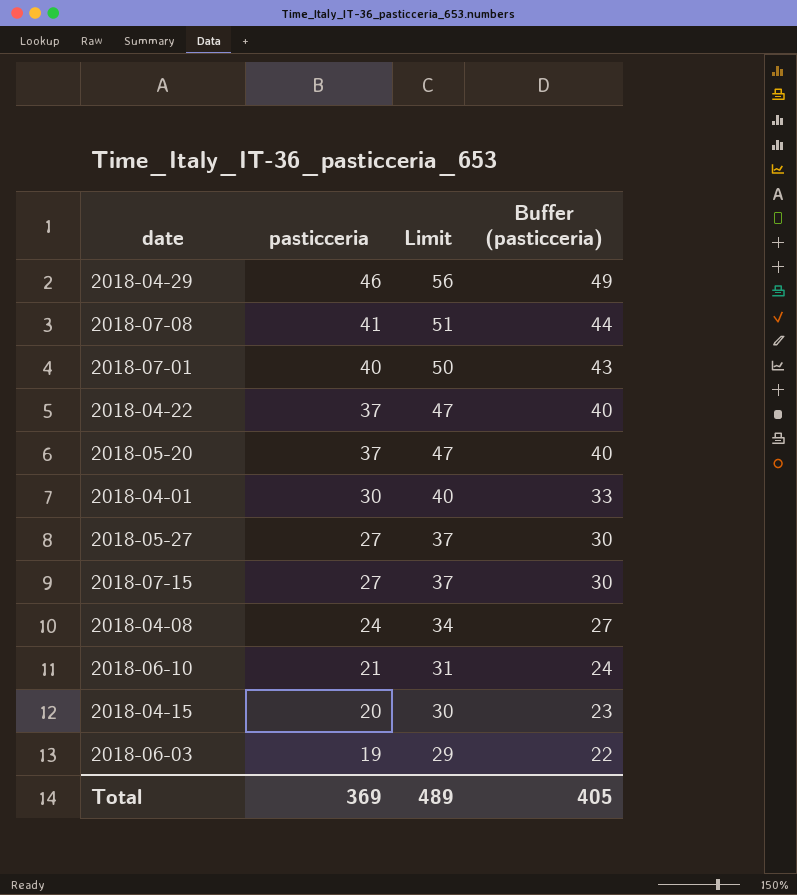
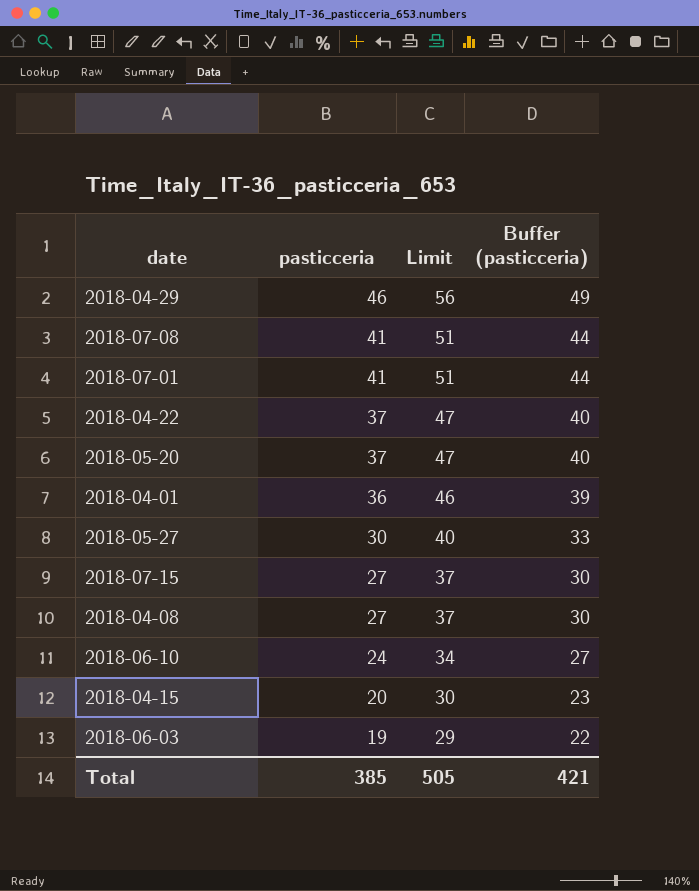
2018-07-01 | pasticceria: 40 -> 41
2018-07-01 | Limit: 50 -> 51
2018-07-01 | Buffer (pasticceria): 43 -> 44
2018-04-01 | pasticceria: 30 -> 36
2018-04-01 | Limit: 40 -> 46
2018-04-01 | Buffer (pasticceria): 33 -> 39
2018-05-27 | pasticceria: 27 -> 30
2018-05-27 | Limit: 37 -> 40
2018-05-27 | Buffer (pasticceria): 30 -> 33
2018-04-08 | pasticceria: 24 -> 27
2018-04-08 | Limit: 34 -> 37
2018-04-08 | Buffer (pasticceria): 27 -> 30
2018-06-10 | pasticceria: 21 -> 24
2018-06-10 | Limit: 31 -> 34
2018-06-10 | Buffer (pasticceria): 24 -> 27
Total | pasticceria: 369 -> 385
Total | Limit: 489 -> 505
Total | Buffer (pasticceria): 405 -> 421

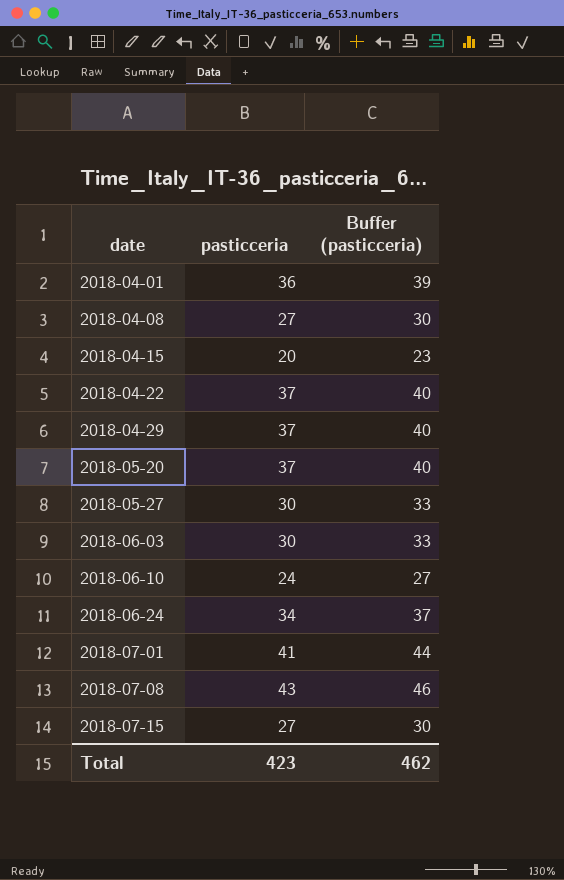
row order: pasticceria descending -> date ascending
column Limit | formula: [pasticceria] + 10 -> none
2018-04-29 | pasticceria: 46 -> 37
2018-04-29 | Buffer (pasticceria): 49 -> 40
2018-06-03 | pasticceria: 19 -> 30
2018-06-03 | Buffer (pasticceria): 22 -> 33
row 2018-06-24: none -> 34 | 37
2018-07-08 | pasticceria: 41 -> 43
2018-07-08 | Buffer (pasticceria): 44 -> 46
Total | pasticceria: 385 -> 423
Total | Buffer (pasticceria): 421 -> 462

